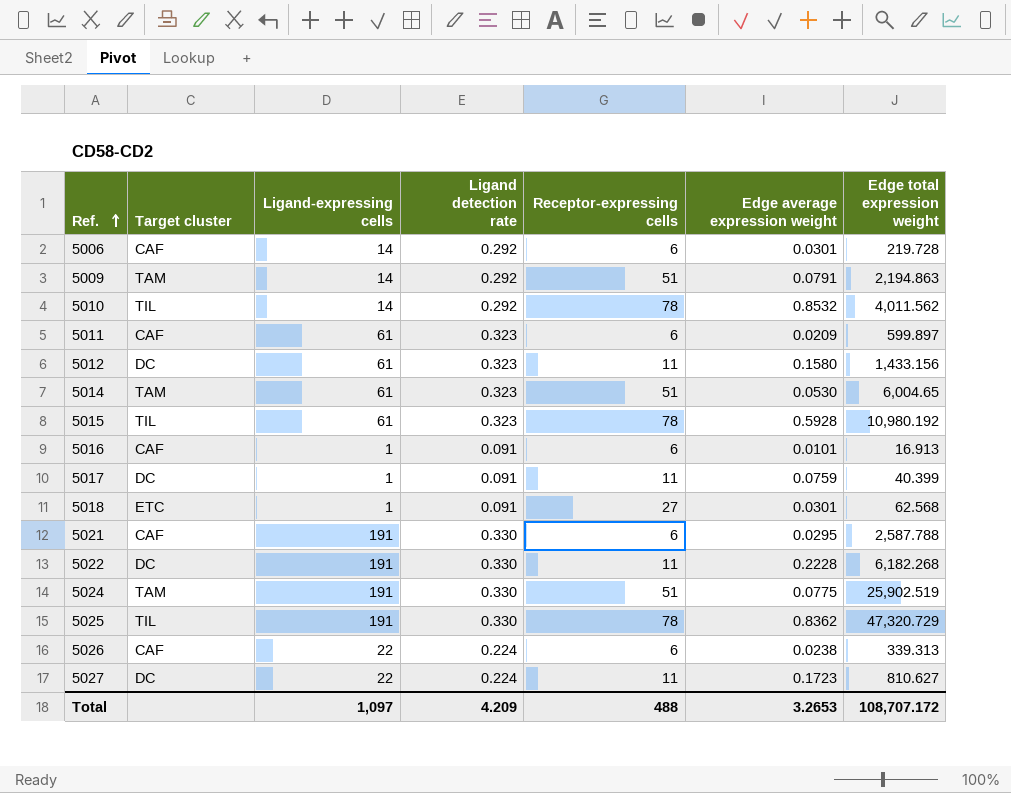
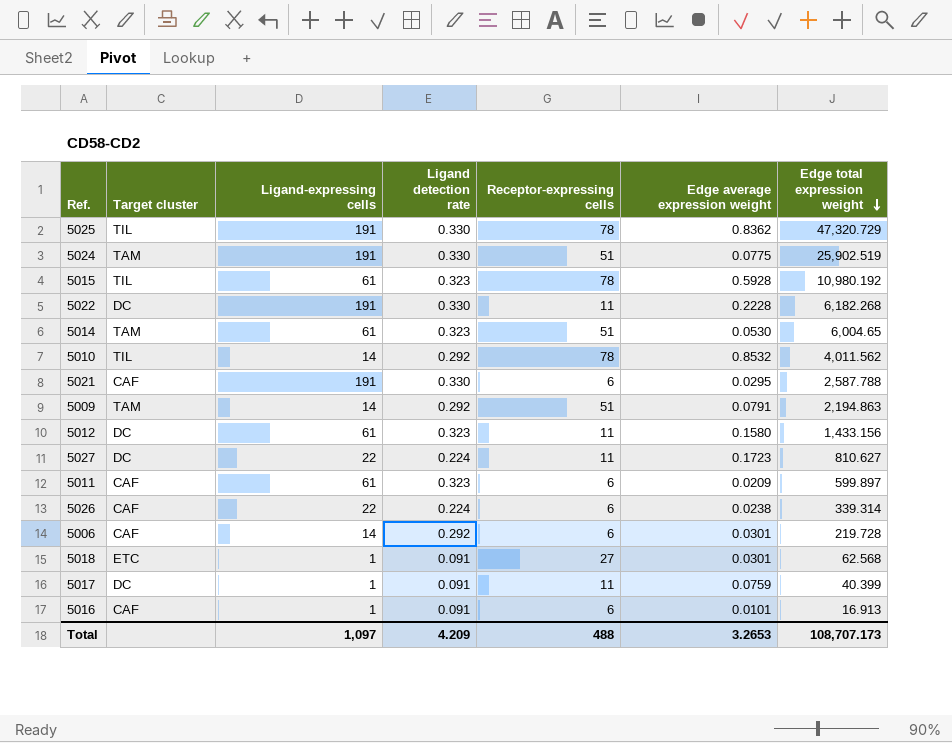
row order: Ref. ascending -> Edge total expression weight descending
5026 | Edge total expression weight: 339.313 -> 339.314
Total | Edge total expression weight: 108,707.172 -> 108,707.173

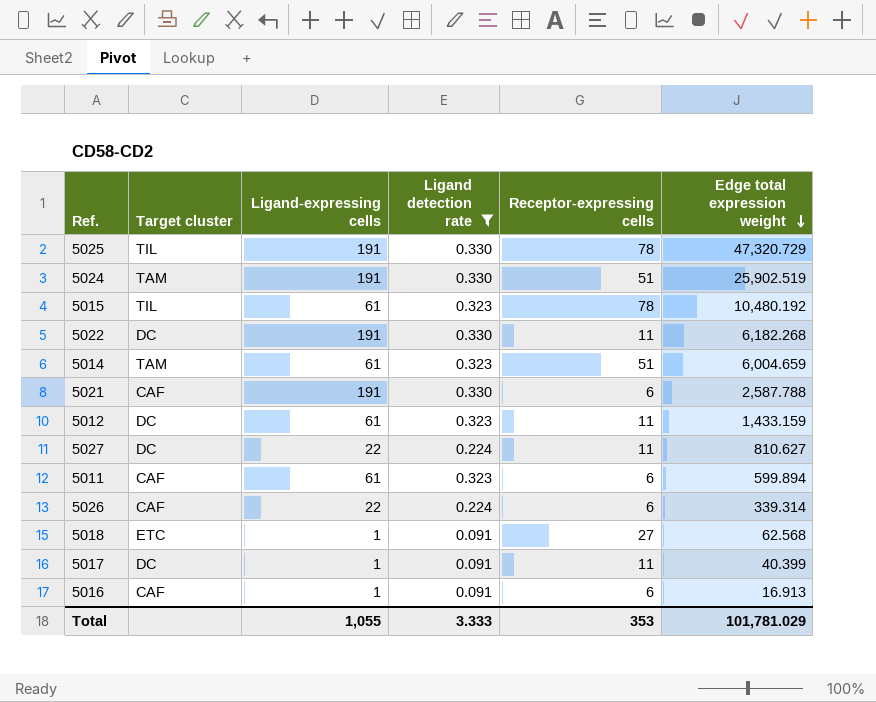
filter: none -> Ligand detection rate != 0.292
column Edge average expression weight | position: 6 -> none
5015 | Edge total expression weight: 10,980.192 -> 10,480.192
5014 | Edge total expression weight: 6,004.65 -> 6,004.659
5012 | Edge total expression weight: 1,433.156 -> 1,433.159
5011 | Edge total expression weight: 599.897 -> 599.894
Total | Ligand-expressing cells: 1,097 -> 1,055
Total | Ligand detection rate: 4.209 -> 3.333
Total | Receptor-expressing cells: 488 -> 353
Total | Edge total expression weight: 108,707.173 -> 101,781.029

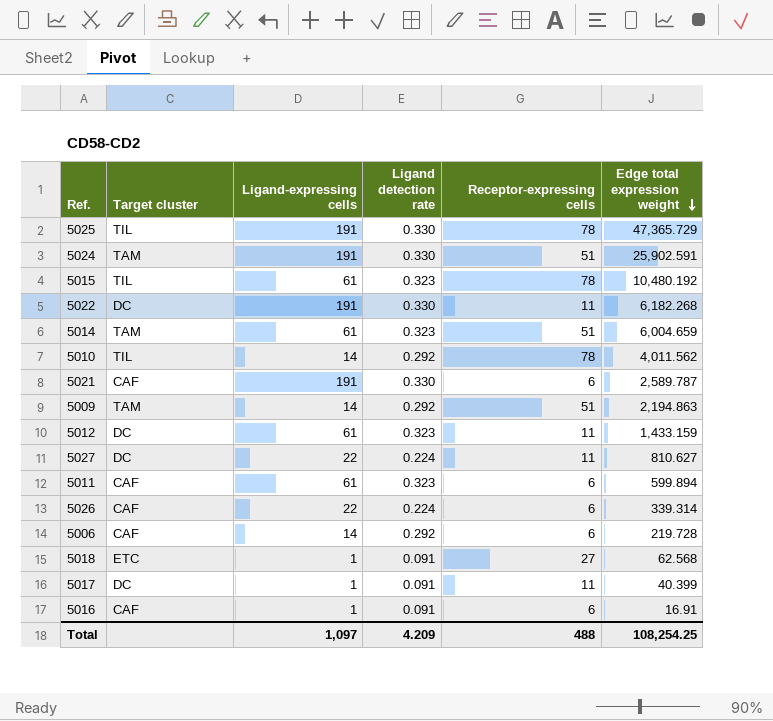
filter: Ligand detection rate != 0.292 -> none
5025 | Edge total expression weight: 47,320.729 -> 47,365.729
5024 | Edge total expression weight: 25,902.519 -> 25,902.591
5021 | Edge total expression weight: 2,587.788 -> 2,589.787
5016 | Edge total expression weight: 16.913 -> 16.91
Total | Ligand-expressing cells: 1,055 -> 1,097
Total | Ligand detection rate: 3.333 -> 4.209
Total | Receptor-expressing cells: 353 -> 488
Total | Edge total expression weight: 101,781.029 -> 108,254.25

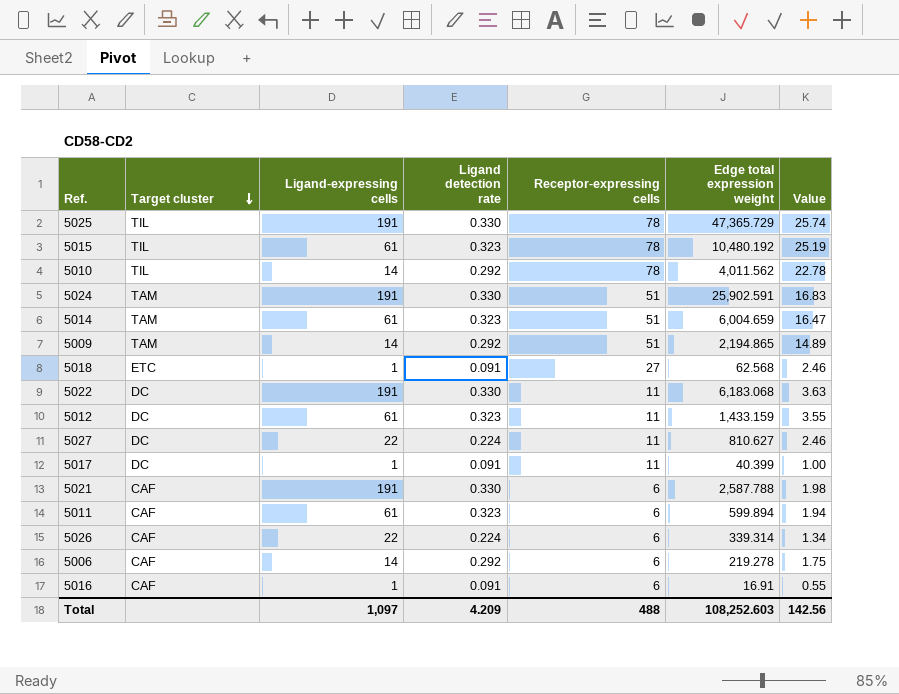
row order: Edge total expression weight descending -> Target cluster descending
column Value | formula: none -> [Ligand detection rate] * [Receptor-expressing cells]
5009 | Edge total expression weight: 2,194.863 -> 2,194.865
5022 | Edge total expression weight: 6,182.268 -> 6,183.068
5021 | Edge total expression weight: 2,589.787 -> 2,587.788
5006 | Edge total expression weight: 219.728 -> 219.278
Total | Edge total expression weight: 108,254.25 -> 108,252.603

